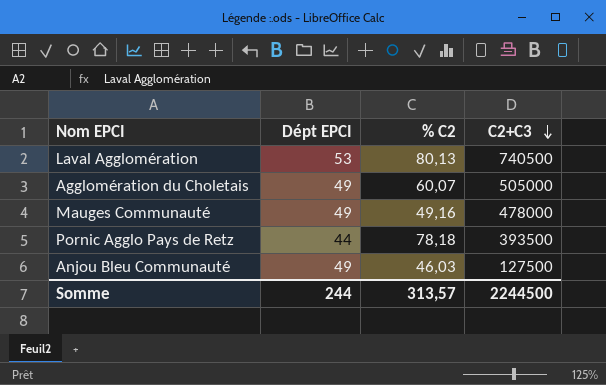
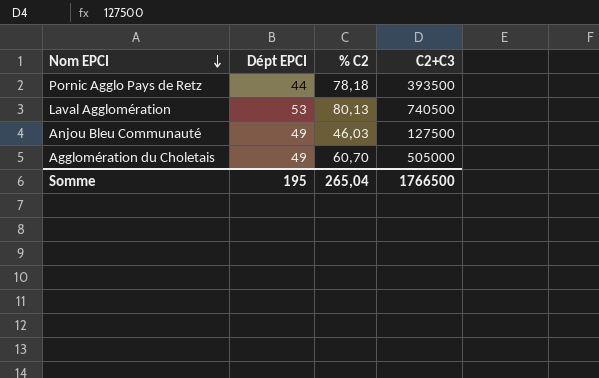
row order: C2+C3 descending -> Nom EPCI descending
row Mauges Communauté: 49 | 49,16 | 478000 -> none
Agglomération du Choletais | % C2: 60,07 -> 60,70
Somme | Dépt EPCI: 244 -> 195
Somme | % C2: 313,57 -> 265,04
Somme | C2+C3: 2244500 -> 1766500

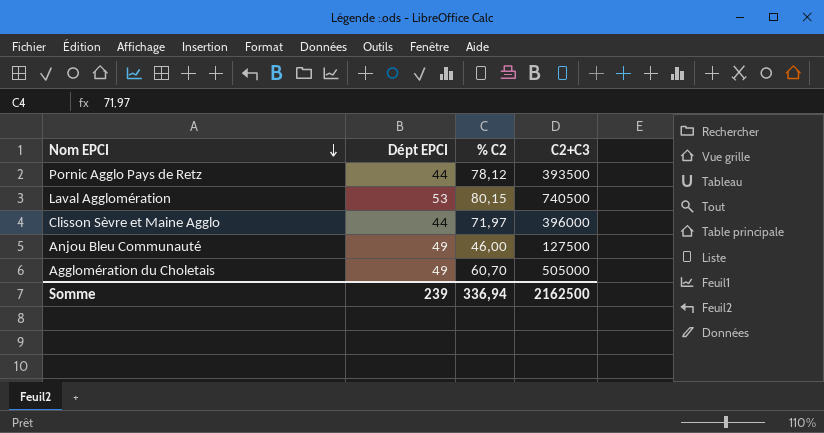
Pornic Agglo Pays de Retz | % C2: 78,18 -> 78,12
Laval Agglomération | % C2: 80,13 -> 80,15
row Clisson Sèvre et Maine Agglo: none -> 44 | 71,97 | 396000
Anjou Bleu Communauté | % C2: 46,03 -> 46,00
Somme | Dépt EPCI: 195 -> 239
Somme | % C2: 265,04 -> 336,94
Somme | C2+C3: 1766500 -> 2162500

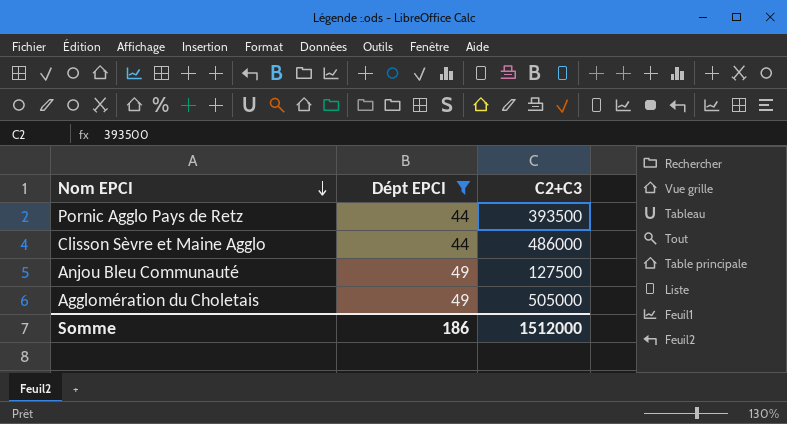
filter: none -> Dépt EPCI != 53
column % C2 | position: 3 -> none
Clisson Sèvre et Maine Agglo | C2+C3: 396000 -> 486000
Somme | Dépt EPCI: 239 -> 186
Somme | C2+C3: 2162500 -> 1512000

